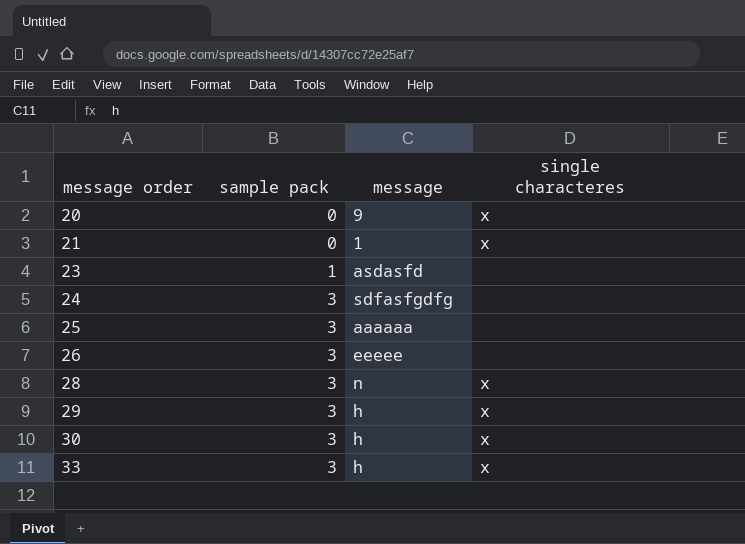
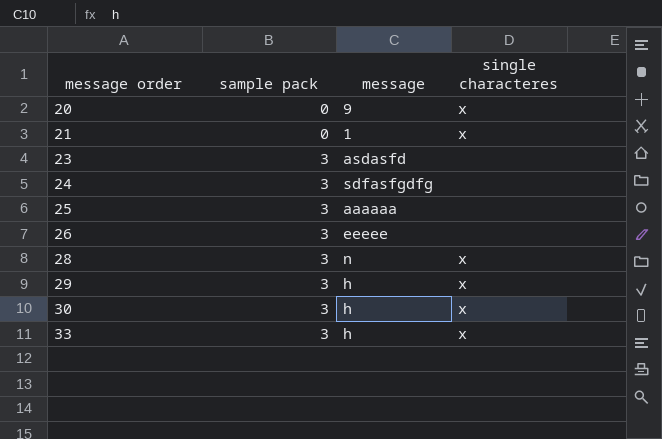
23 | sample pack: 1 -> 3

